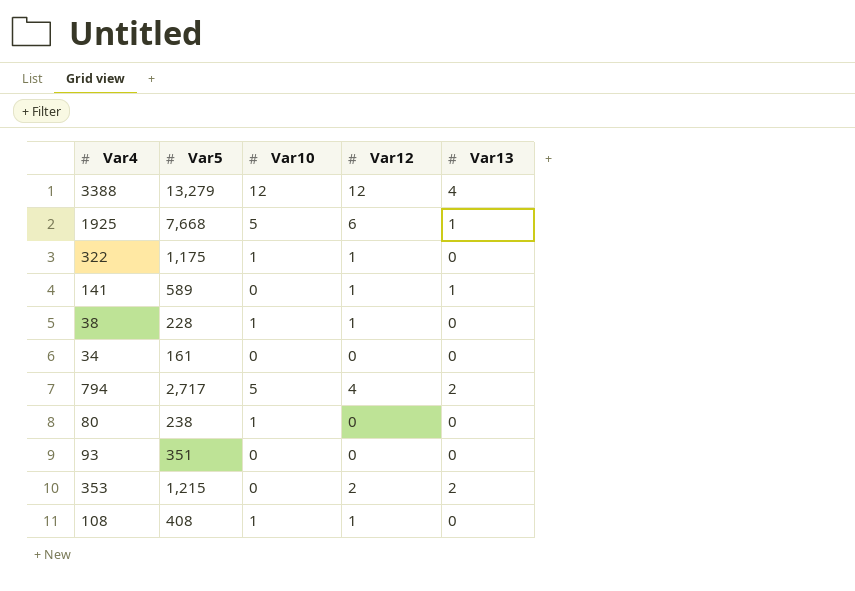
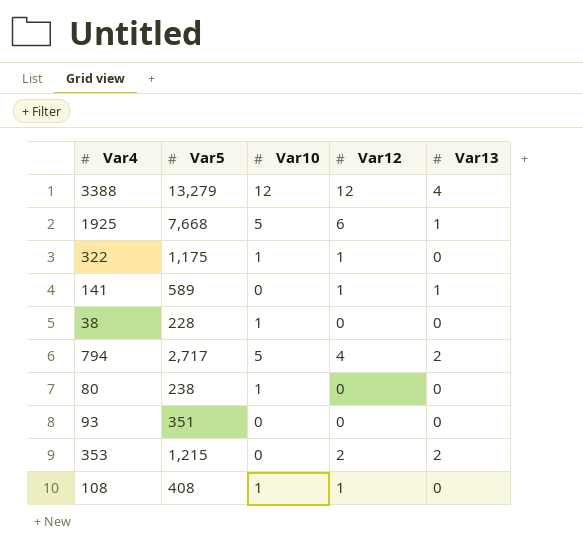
row 34: 161 | 0 | 0 | 0 -> none
38 | Var12: 1 -> 0

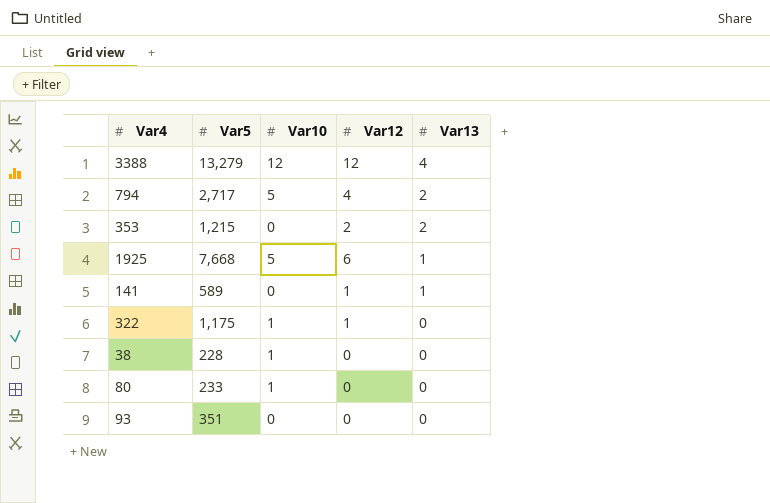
row order: none -> Var13 descending
row 108: 408 | 1 | 1 | 0 -> none
80 | Var5: 238 -> 233

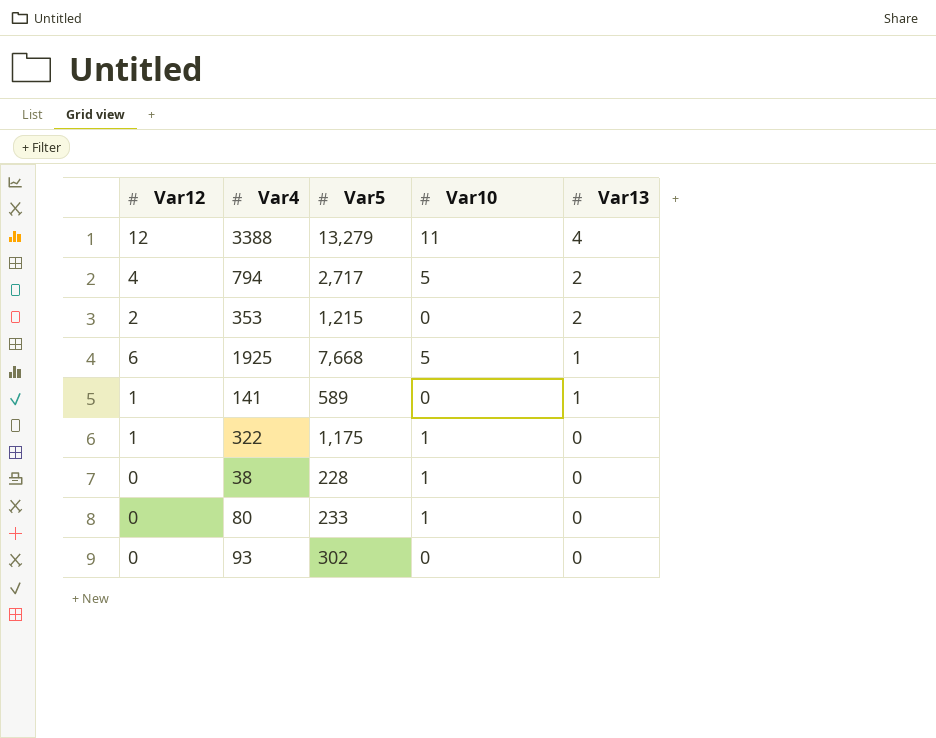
column Var12 | position: 4 -> 1
3388 | Var10: 12 -> 11
93 | Var5: 351 -> 302

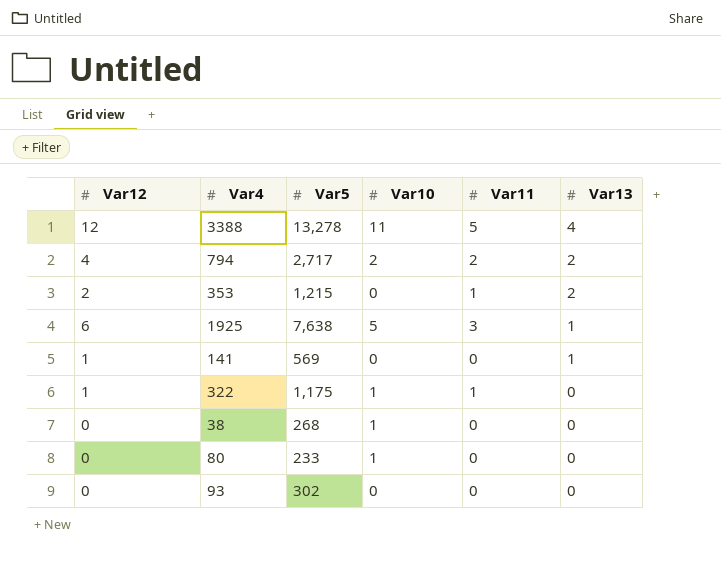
column Var11 | position: none -> 5
3388 | Var5: 13,279 -> 13,278
794 | Var10: 5 -> 2
1925 | Var5: 7,668 -> 7,638
141 | Var5: 589 -> 569
38 | Var5: 228 -> 268

